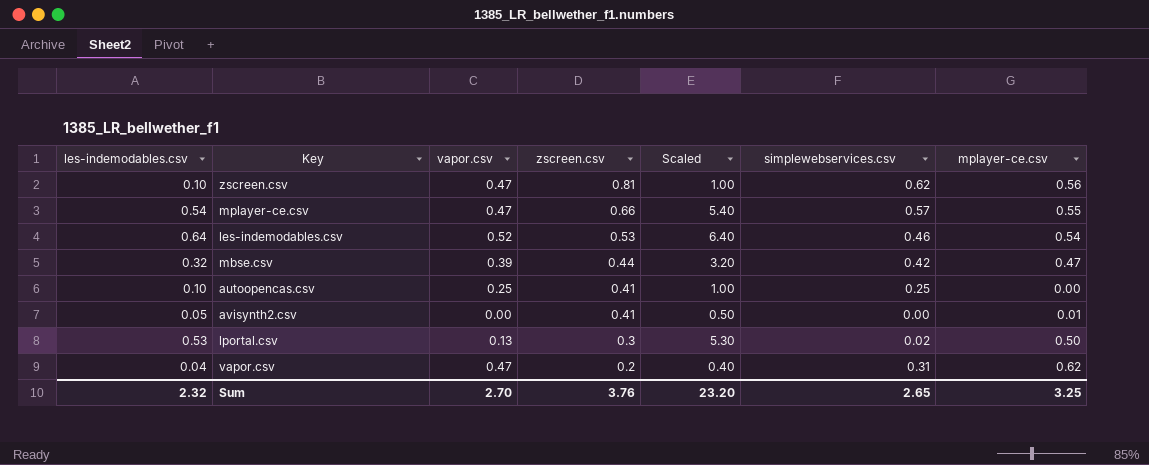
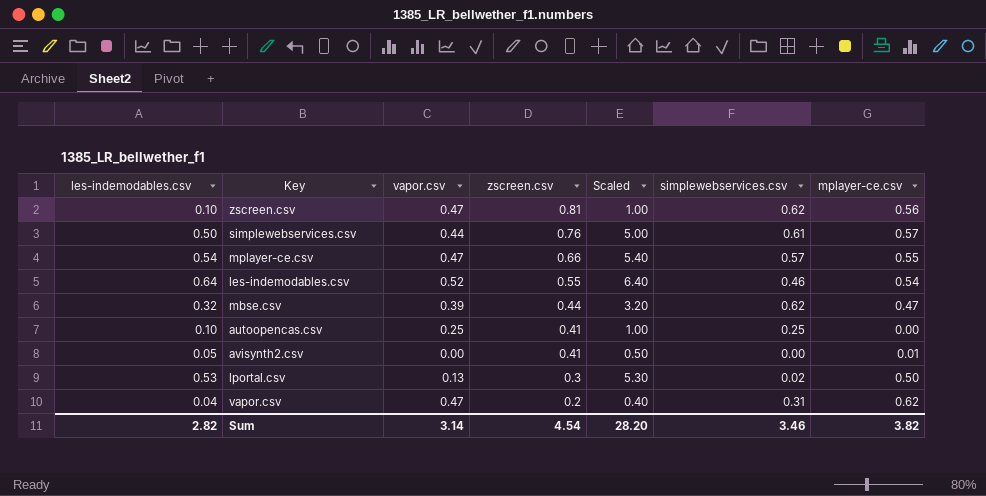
row simplewebservices.csv: none -> 0.50 | 0.44 | 0.76 | 5.00 | 0.61 | 0.57
les-indemodables.csv | zscreen.csv: 0.53 -> 0.55
mbse.csv | simplewebservices.csv: 0.42 -> 0.62
Sum | les-indemodables.csv: 2.32 -> 2.82
Sum | vapor.csv: 2.70 -> 3.14
Sum | zscreen.csv: 3.76 -> 4.54
Sum | Scaled: 23.20 -> 28.20
Sum | simplewebservices.csv: 2.65 -> 3.46
Sum | mplayer-ce.csv: 3.25 -> 3.82

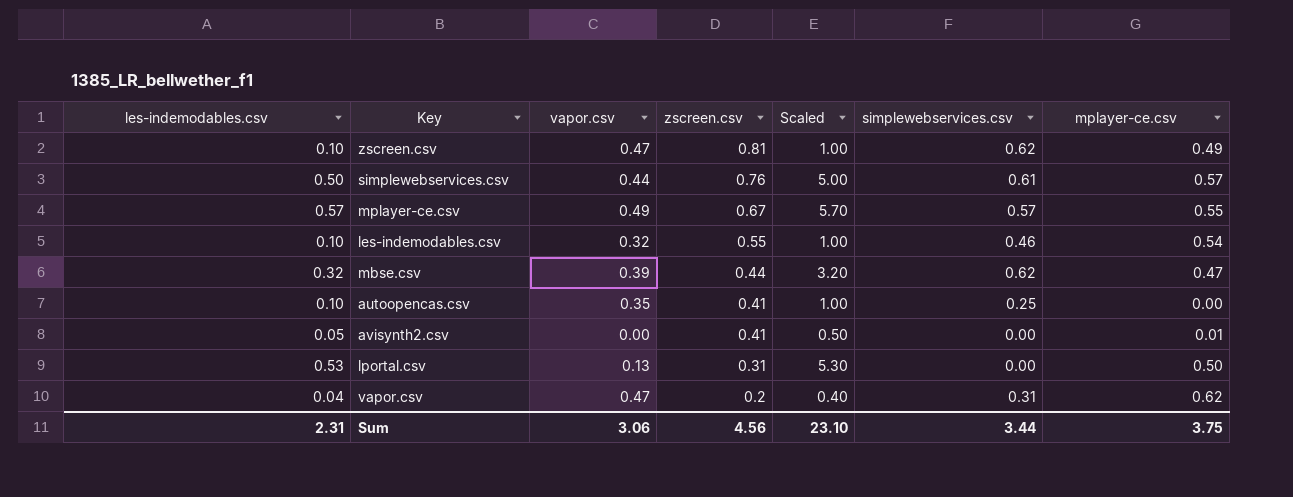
zscreen.csv | mplayer-ce.csv: 0.56 -> 0.49
mplayer-ce.csv | les-indemodables.csv: 0.54 -> 0.57
mplayer-ce.csv | vapor.csv: 0.47 -> 0.49
mplayer-ce.csv | zscreen.csv: 0.66 -> 0.67
mplayer-ce.csv | Scaled: 5.40 -> 5.70
les-indemodables.csv | les-indemodables.csv: 0.64 -> 0.10
les-indemodables.csv | vapor.csv: 0.52 -> 0.32
les-indemodables.csv | Scaled: 6.40 -> 1.00
autoopencas.csv | vapor.csv: 0.25 -> 0.35
lportal.csv | zscreen.csv: 0.3 -> 0.31
lportal.csv | simplewebservices.csv: 0.02 -> 0.00
Sum | les-indemodables.csv: 2.82 -> 2.31
Sum | vapor.csv: 3.14 -> 3.06
Sum | zscreen.csv: 4.54 -> 4.56
Sum | Scaled: 28.20 -> 23.10
Sum | simplewebservices.csv: 3.46 -> 3.44
Sum | mplayer-ce.csv: 3.82 -> 3.75

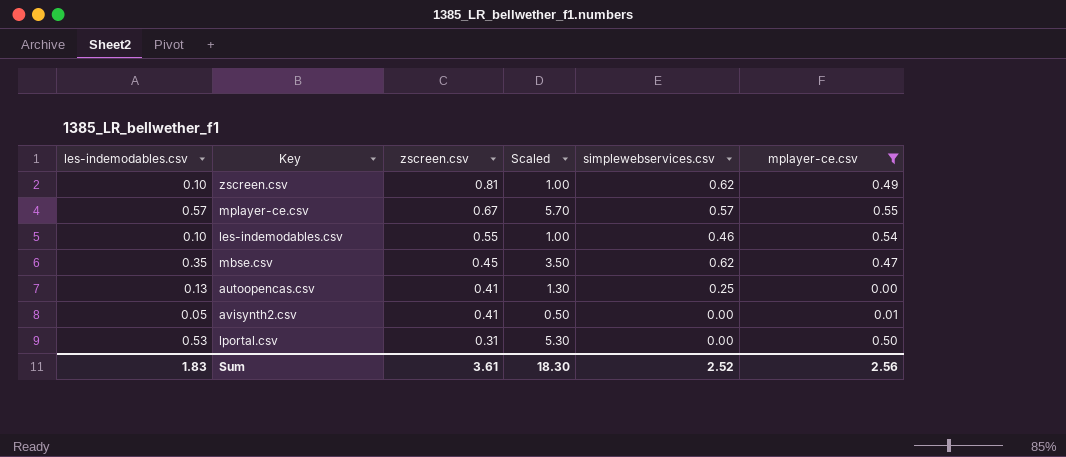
filter: none -> mplayer-ce.csv <= 0.55
column vapor.csv | position: 3 -> none
mbse.csv | les-indemodables.csv: 0.32 -> 0.35
mbse.csv | zscreen.csv: 0.44 -> 0.45
mbse.csv | Scaled: 3.20 -> 3.50
autoopencas.csv | les-indemodables.csv: 0.10 -> 0.13
autoopencas.csv | Scaled: 1.00 -> 1.30
Sum | les-indemodables.csv: 2.31 -> 1.83
Sum | zscreen.csv: 4.56 -> 3.61
Sum | Scaled: 23.10 -> 18.30
Sum | simplewebservices.csv: 3.44 -> 2.52
Sum | mplayer-ce.csv: 3.75 -> 2.56

